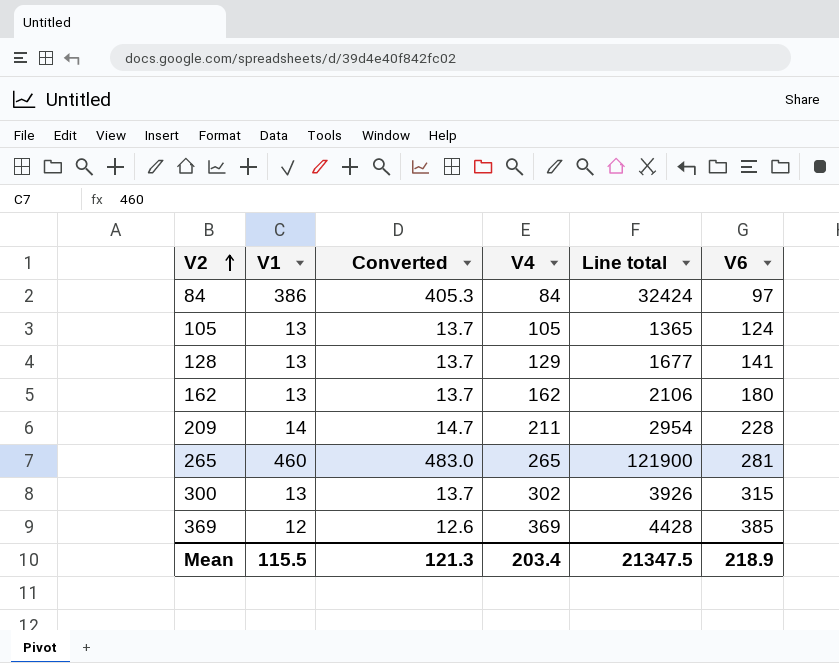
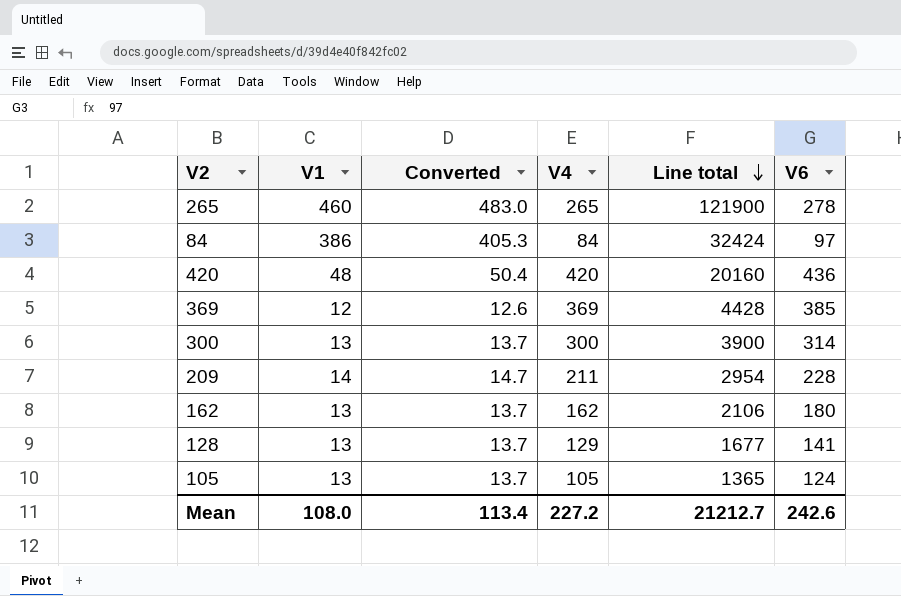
row order: V2 ascending -> Line total descending
265 | V6: 281 -> 278
row 420: none -> 48 | 50.4 | 420 | 20160 | 436
300 | V4: 302 -> 300
300 | Line total: 3926 -> 3900
300 | V6: 315 -> 314
Mean | V1: 115.5 -> 108.0
Mean | Converted: 121.3 -> 113.4
Mean | V4: 203.4 -> 227.2
Mean | Line total: 21347.5 -> 21212.7
Mean | V6: 218.9 -> 242.6

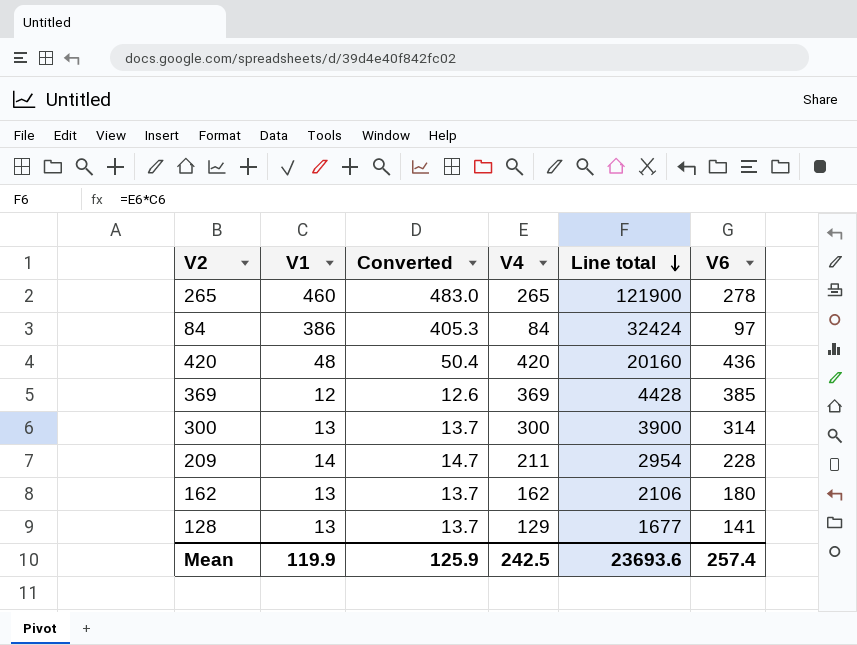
row 105: 13 | 13.7 | 105 | 1365 | 124 -> none
Mean | V1: 108.0 -> 119.9
Mean | Converted: 113.4 -> 125.9
Mean | V4: 227.2 -> 242.5
Mean | Line total: 21212.7 -> 23693.6
Mean | V6: 242.6 -> 257.4

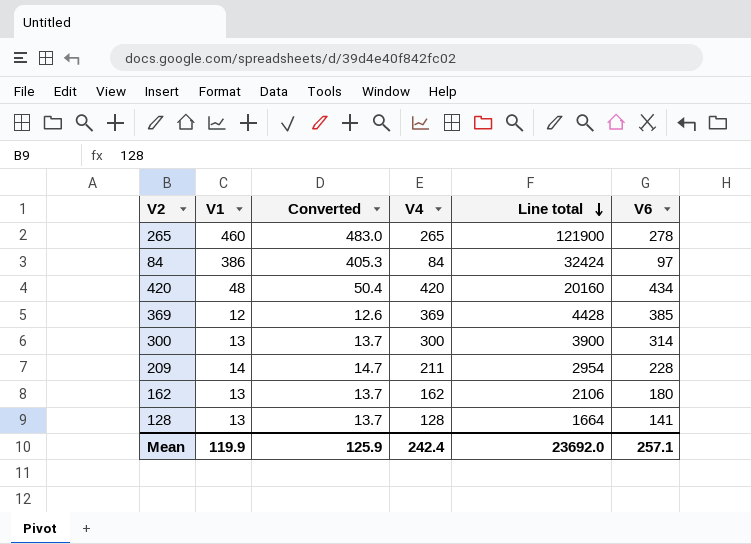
420 | V6: 436 -> 434
128 | V4: 129 -> 128
128 | Line total: 1677 -> 1664
Mean | V4: 242.5 -> 242.4
Mean | Line total: 23693.6 -> 23692.0
Mean | V6: 257.4 -> 257.1

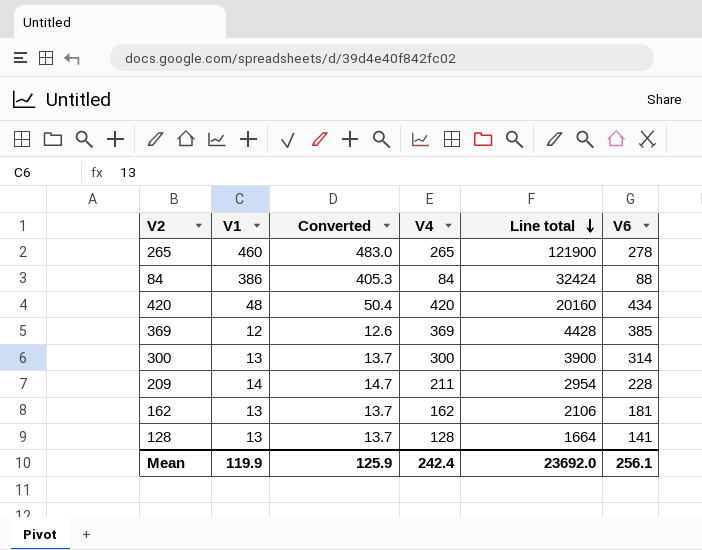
84 | V6: 97 -> 88
162 | V6: 180 -> 181
Mean | V6: 257.1 -> 256.1

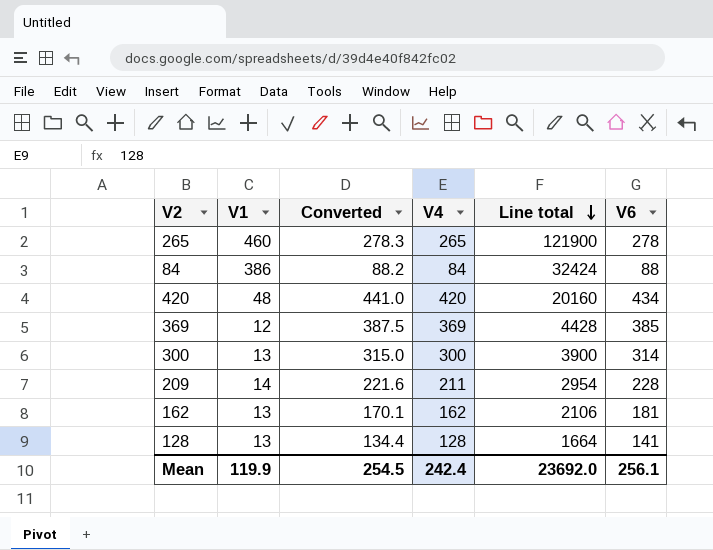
column Converted | formula: [V1] * 1.05 -> [V4] * 1.05
Mean | Converted: 125.9 -> 254.5

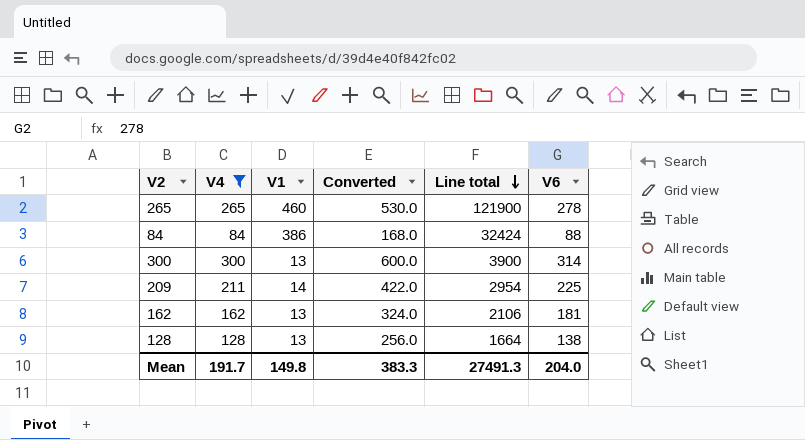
filter: none -> V4 <= 300
column V4 | position: 4 -> 2
column Converted | formula: [V4] * 1.05 -> [V4] * 2
209 | V6: 228 -> 225
128 | V6: 141 -> 138
Mean | V4: 242.4 -> 191.7
Mean | V1: 119.9 -> 149.8
Mean | Converted: 254.5 -> 383.3
Mean | Line total: 23692.0 -> 27491.3
Mean | V6: 256.1 -> 204.0

